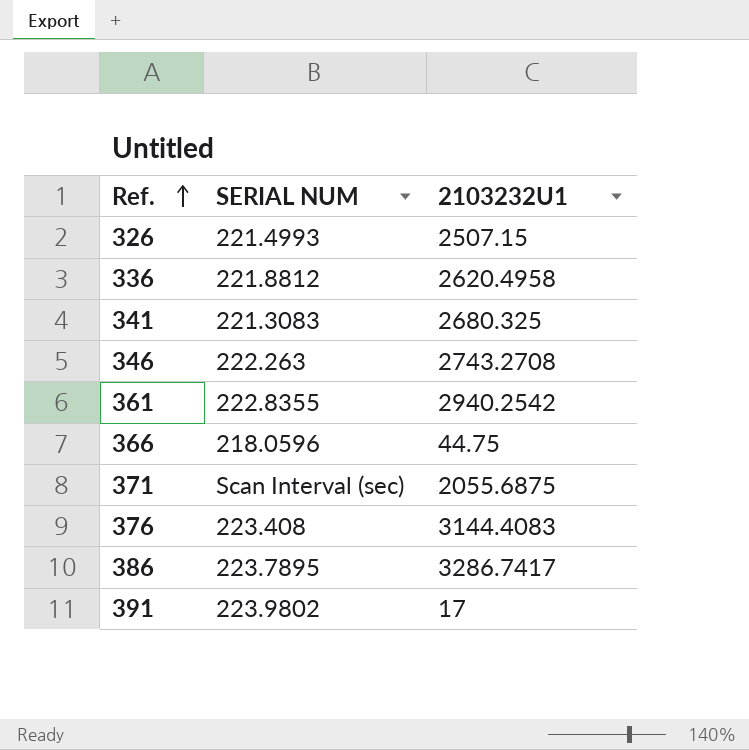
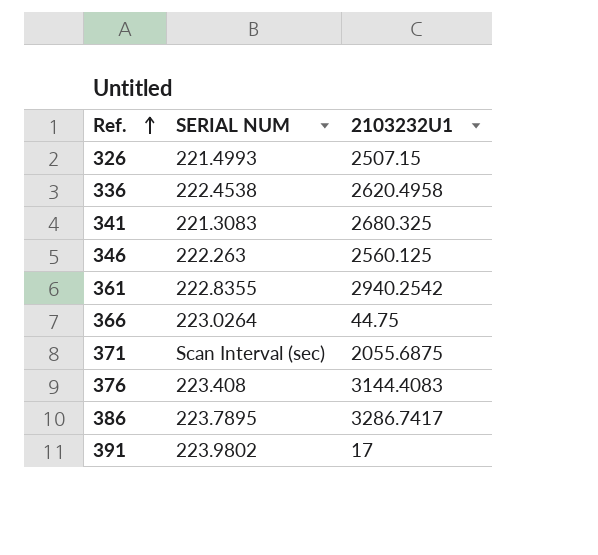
336 | SERIAL NUM: 221.8812 -> 222.4538
346 | 2103232U1: 2743.2708 -> 2560.125
366 | SERIAL NUM: 218.0596 -> 223.0264

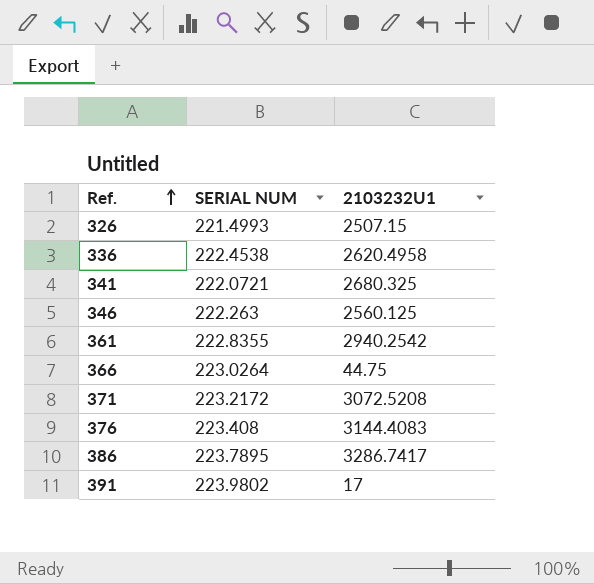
341 | SERIAL NUM: 221.3083 -> 222.0721
371 | SERIAL NUM: Scan Interval (sec) -> 223.2172
371 | 2103232U1: 2055.6875 -> 3072.5208

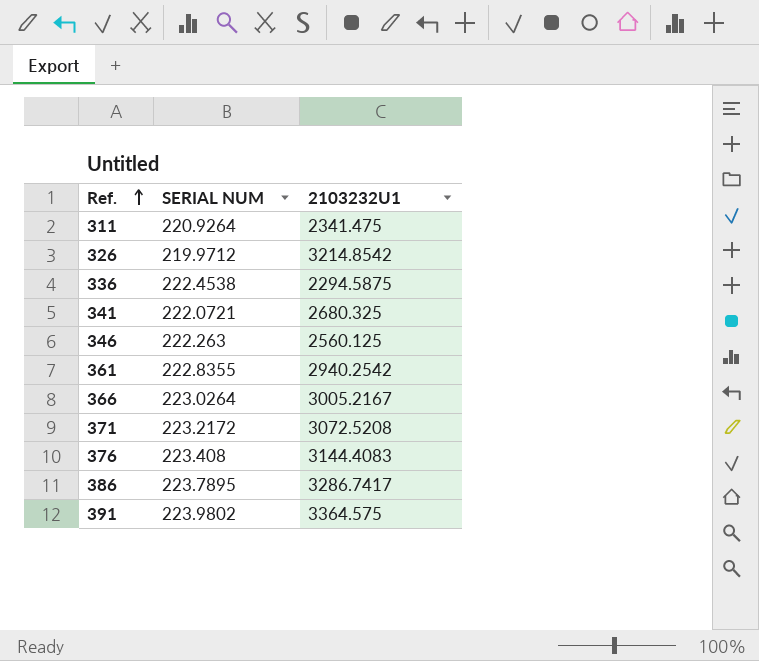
row 311: none -> 220.9264 | 2341.475
326 | SERIAL NUM: 221.4993 -> 219.9712
326 | 2103232U1: 2507.15 -> 3214.8542
336 | 2103232U1: 2620.4958 -> 2294.5875
366 | 2103232U1: 44.75 -> 3005.2167
391 | 2103232U1: 17 -> 3364.575

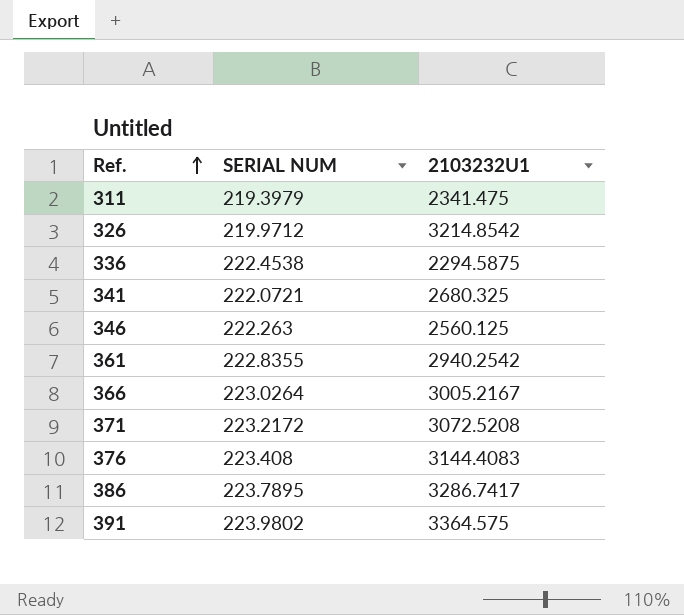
311 | SERIAL NUM: 220.9264 -> 219.3979

